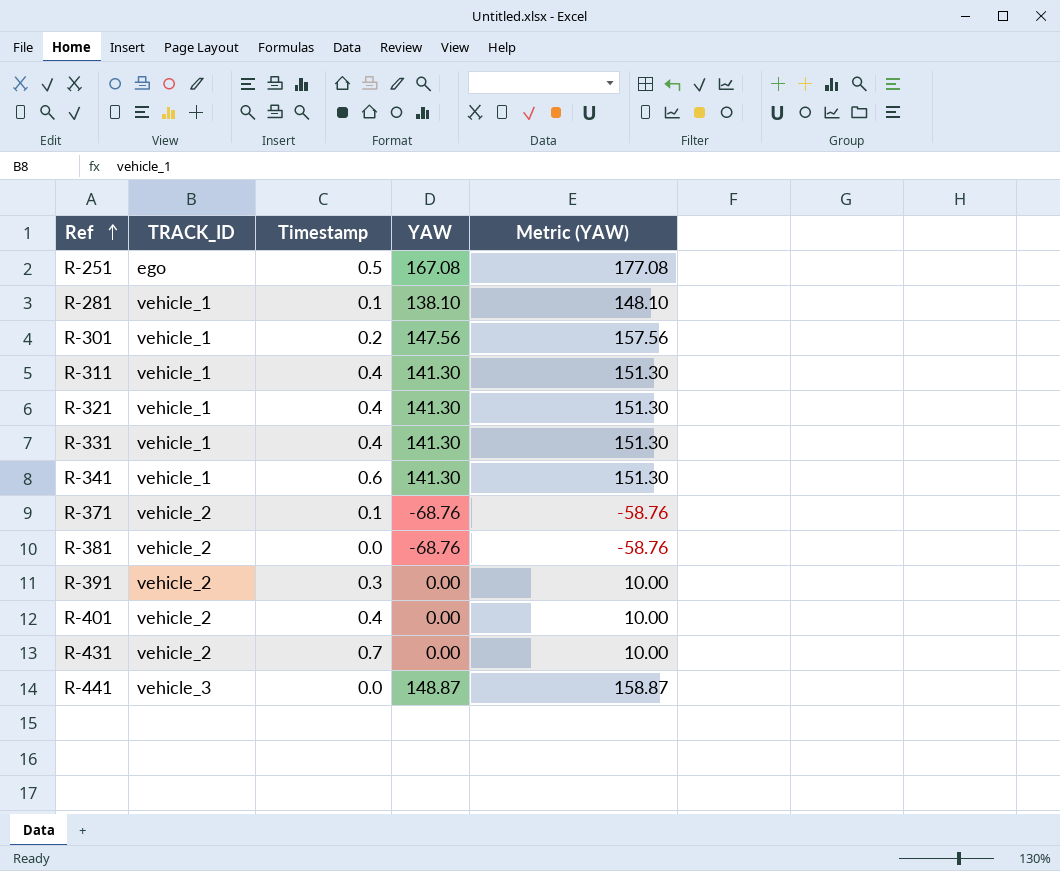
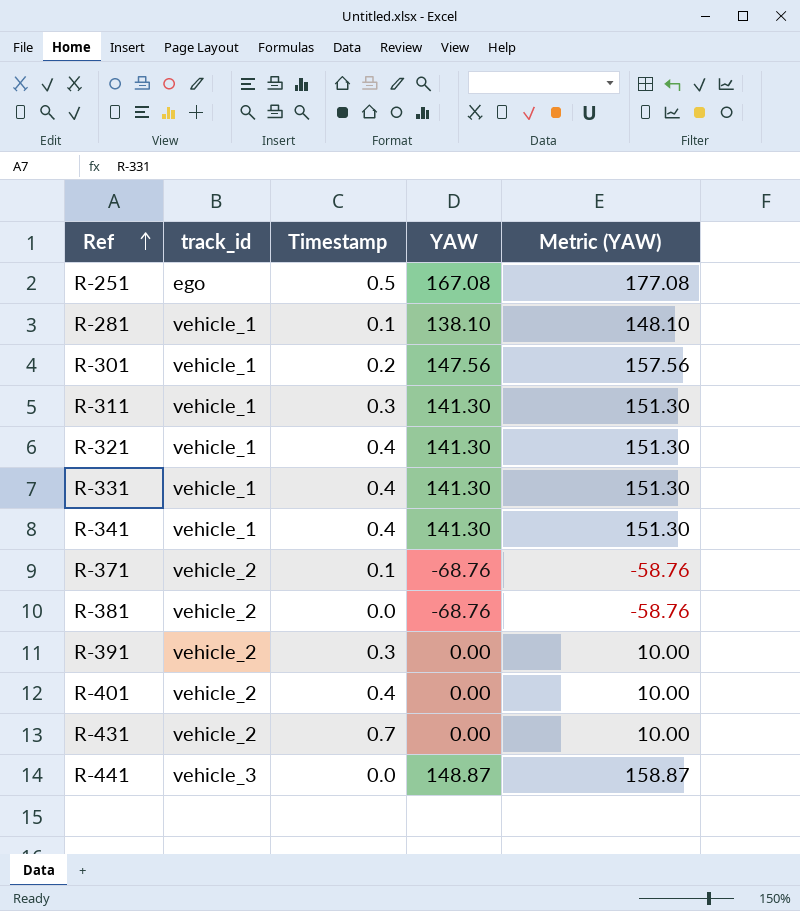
column name: TRACK_ID -> track_id
R-311 | Timestamp: 0.4 -> 0.3
R-341 | Timestamp: 0.6 -> 0.4

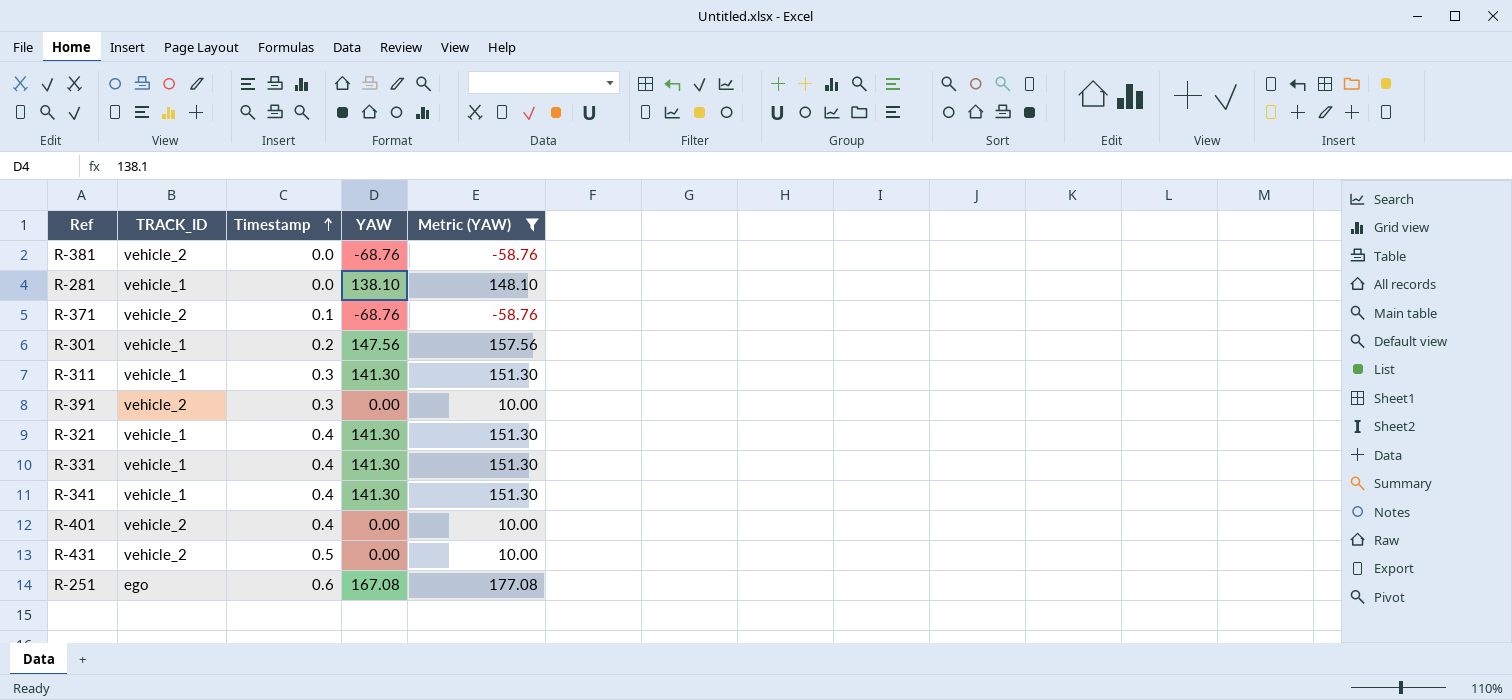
filter: none -> Metric (YAW) != 158.87
row order: Ref ascending -> Timestamp ascending
column name: track_id -> TRACK_ID
R-281 | Timestamp: 0.1 -> 0.0
R-431 | Timestamp: 0.7 -> 0.5
R-251 | Timestamp: 0.5 -> 0.6

